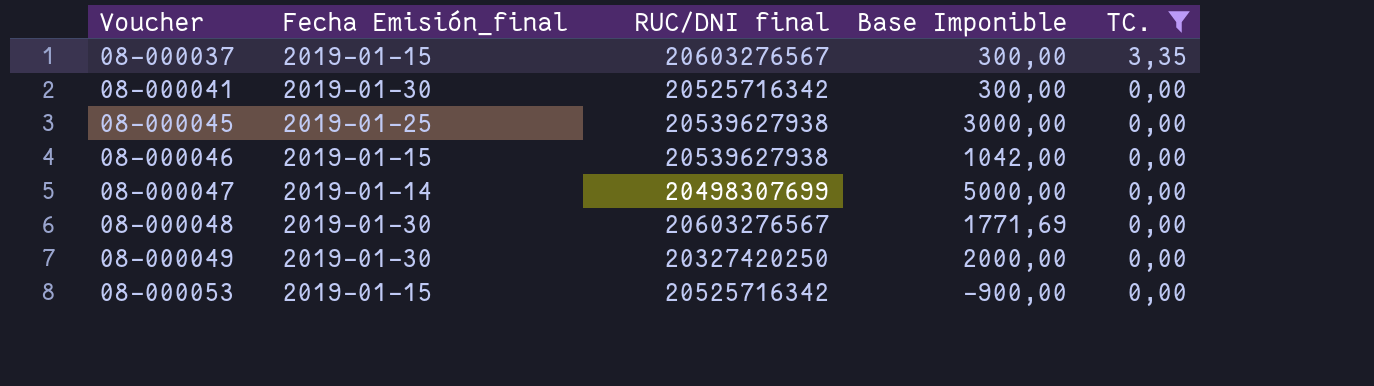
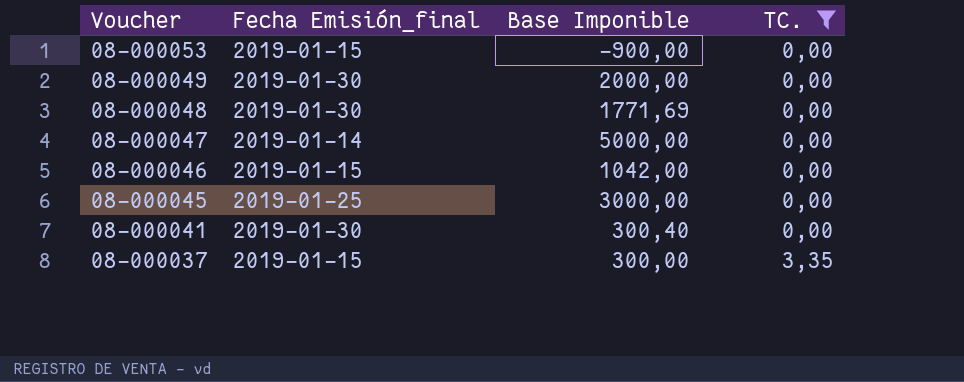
row order: Voucher ascending -> Voucher descending
column RUC/DNI final | position: 3 -> none
08-000041 | Base Imponible: 300,00 -> 300,40

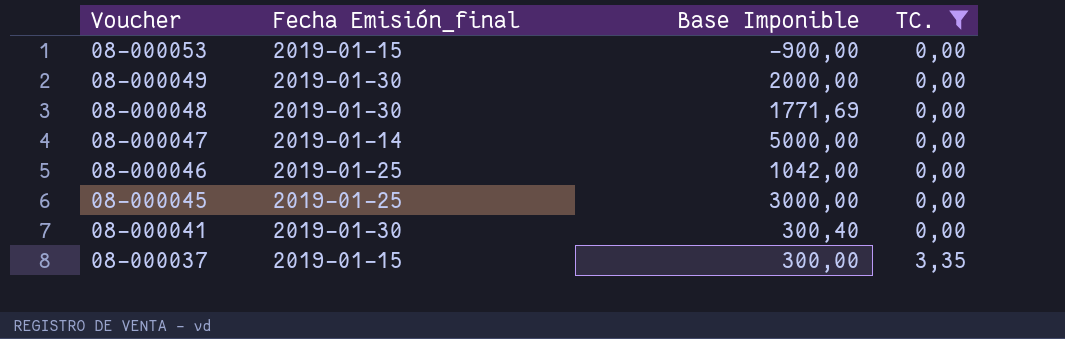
08-000046 | Fecha Emisión_final: 2019-01-15 -> 2019-01-25

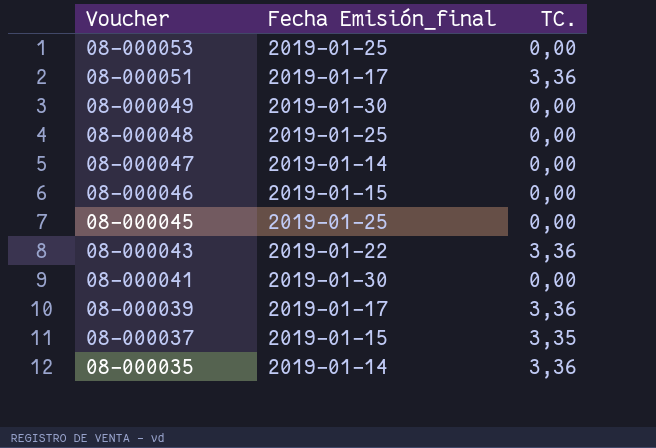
filter: TC. != 3,36 -> none
column Base Imponible | position: 3 -> none
08-000053 | Fecha Emisión_final: 2019-01-15 -> 2019-01-25
08-000048 | Fecha Emisión_final: 2019-01-30 -> 2019-01-25
08-000046 | Fecha Emisión_final: 2019-01-25 -> 2019-01-15

